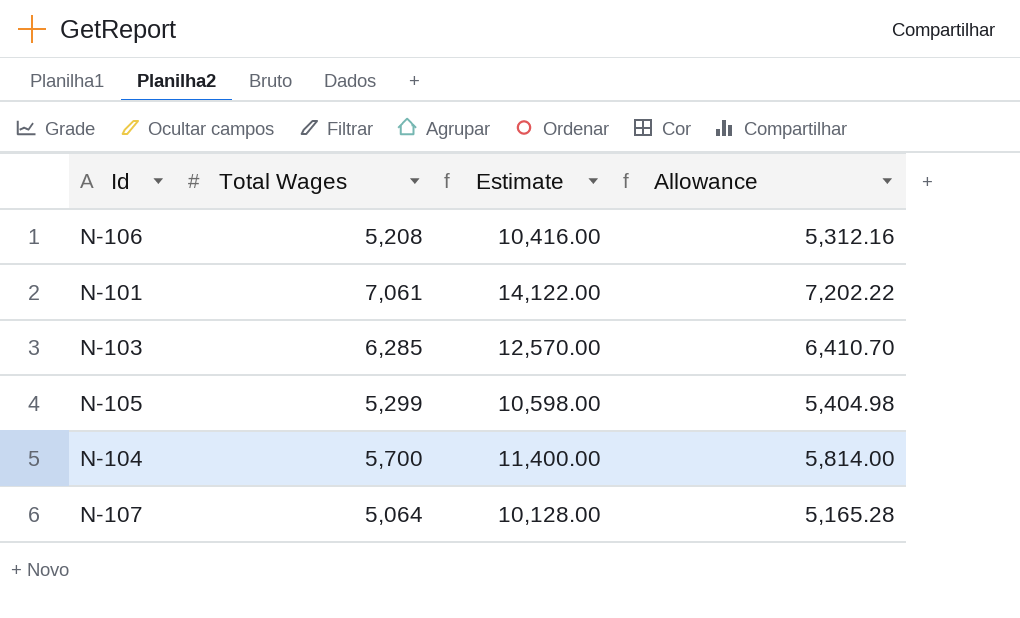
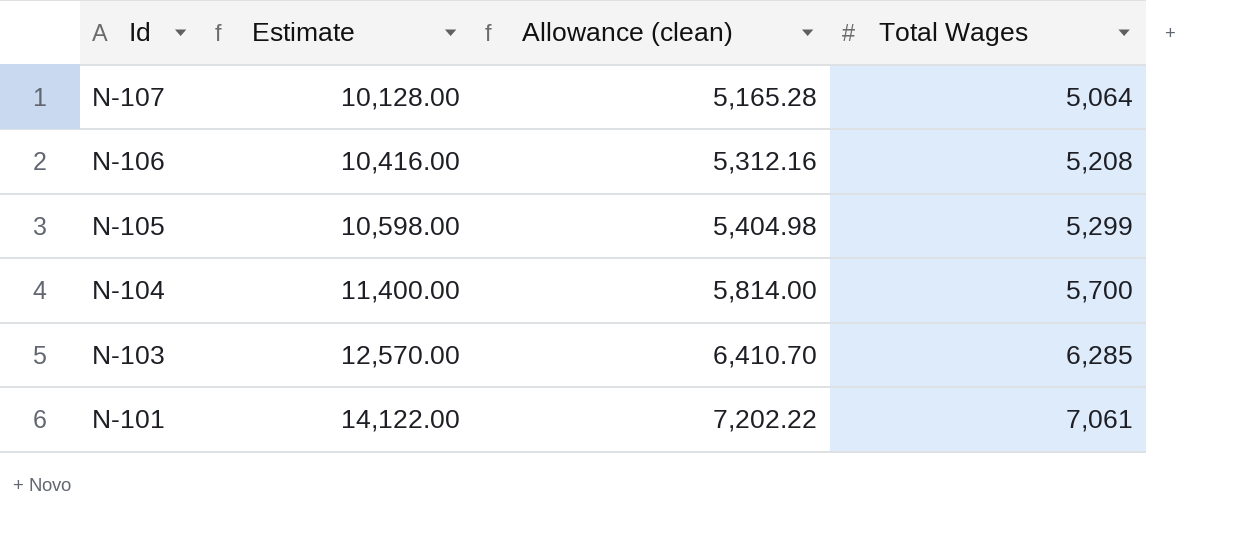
row order: none -> Id descending
column name: Allowance -> Allowance (clean)
column Total Wages | position: 2 -> 4

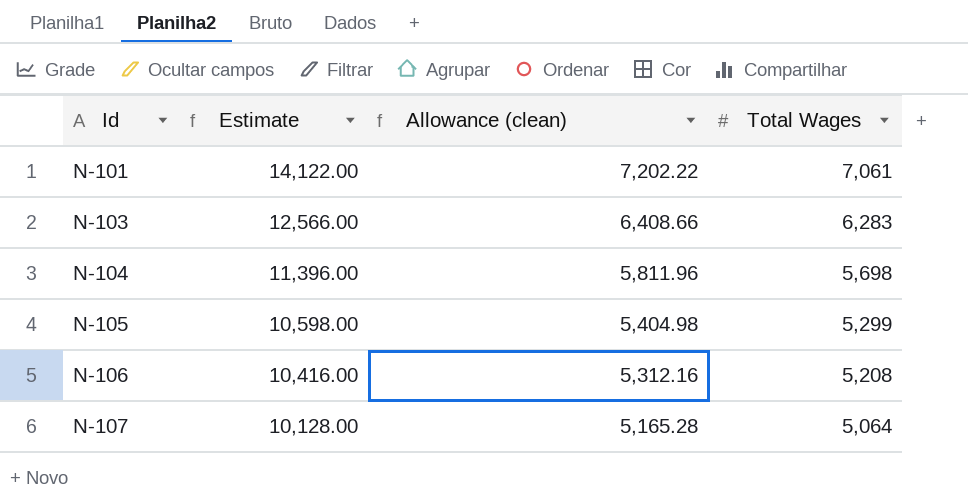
row order: Id descending -> Id ascending
N-103 | Estimate: 12,570.00 -> 12,566.00
N-103 | Allowance (clean): 6,410.70 -> 6,408.66
N-103 | Total Wages: 6,285 -> 6,283
N-104 | Estimate: 11,400.00 -> 11,396.00
N-104 | Allowance (clean): 5,814.00 -> 5,811.96
N-104 | Total Wages: 5,700 -> 5,698

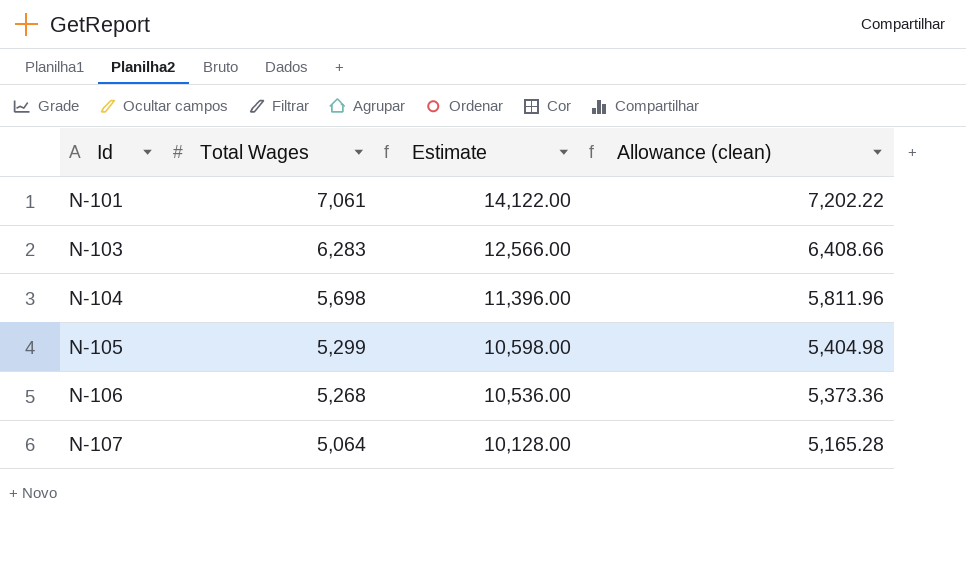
column Total Wages | position: 4 -> 2
N-106 | Total Wages: 5,208 -> 5,268
N-106 | Estimate: 10,416.00 -> 10,536.00
N-106 | Allowance (clean): 5,312.16 -> 5,373.36

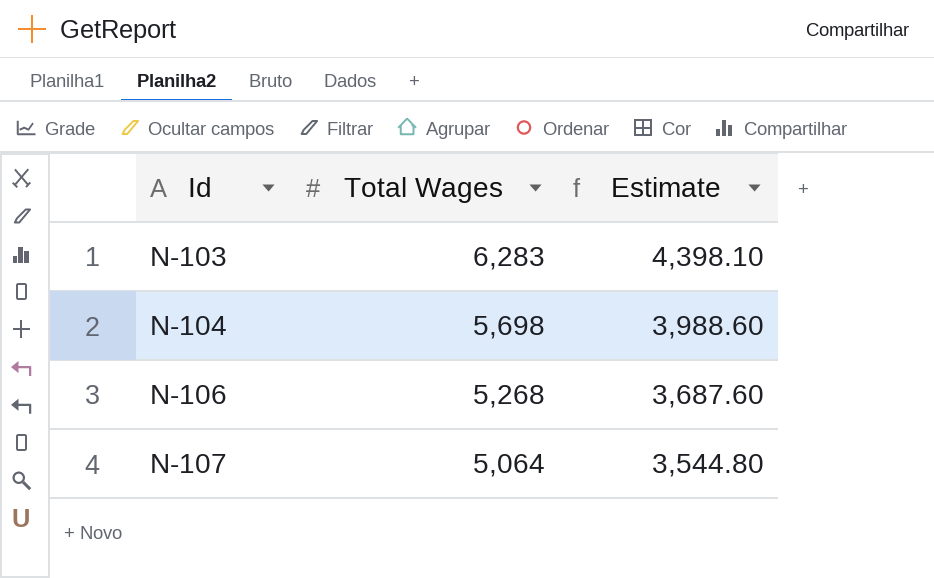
column Allowance (clean) | formula: [Total Wages] * 1.02 -> none
column Estimate | formula: [Total Wages] * 2 -> [Total Wages] * 0.7
row N-101: 7,061 | 14,122.00 | 7,202.22 -> none
row N-105: 5,299 | 10,598.00 | 5,404.98 -> none

